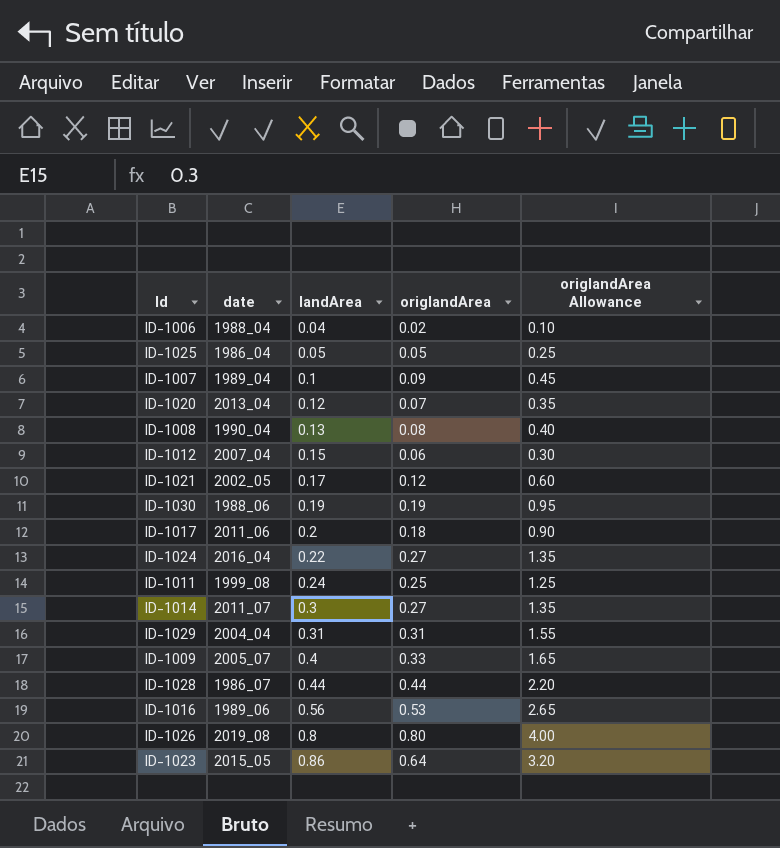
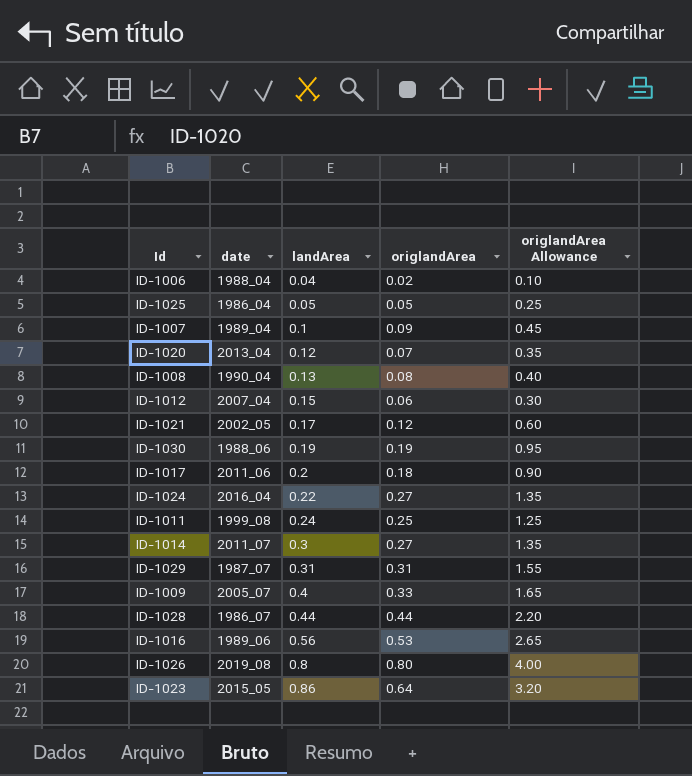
ID-1029 | date: 2004_04 -> 1987_07

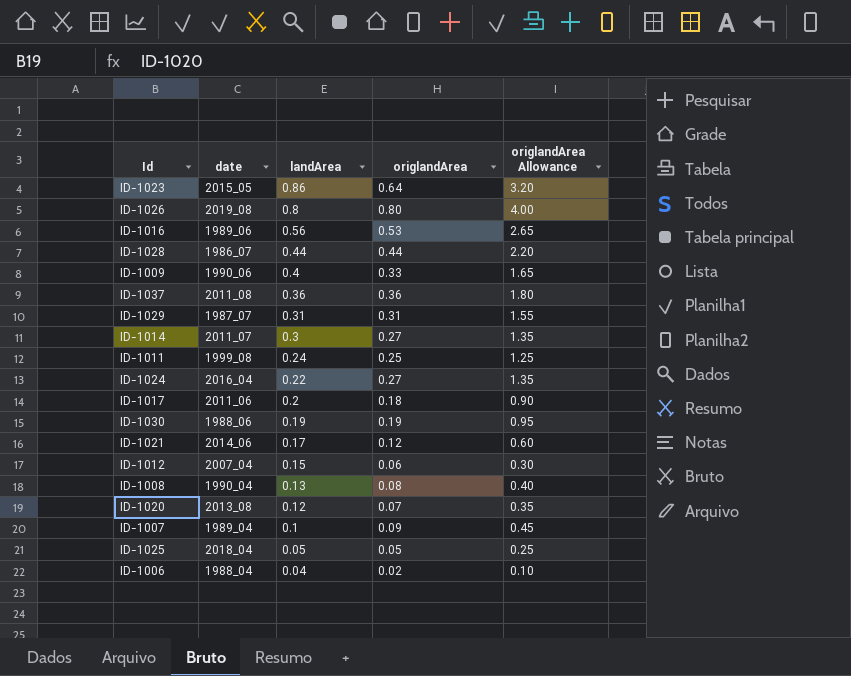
row order: landArea ascending -> landArea descending
ID-1009 | date: 2005_07 -> 1990_06
row ID-1037: none -> 2011_08 | 0.36 | 0.36 | 1.80
ID-1021 | date: 2002_05 -> 2014_06
ID-1020 | date: 2013_04 -> 2013_08
ID-1025 | date: 1986_04 -> 2018_04

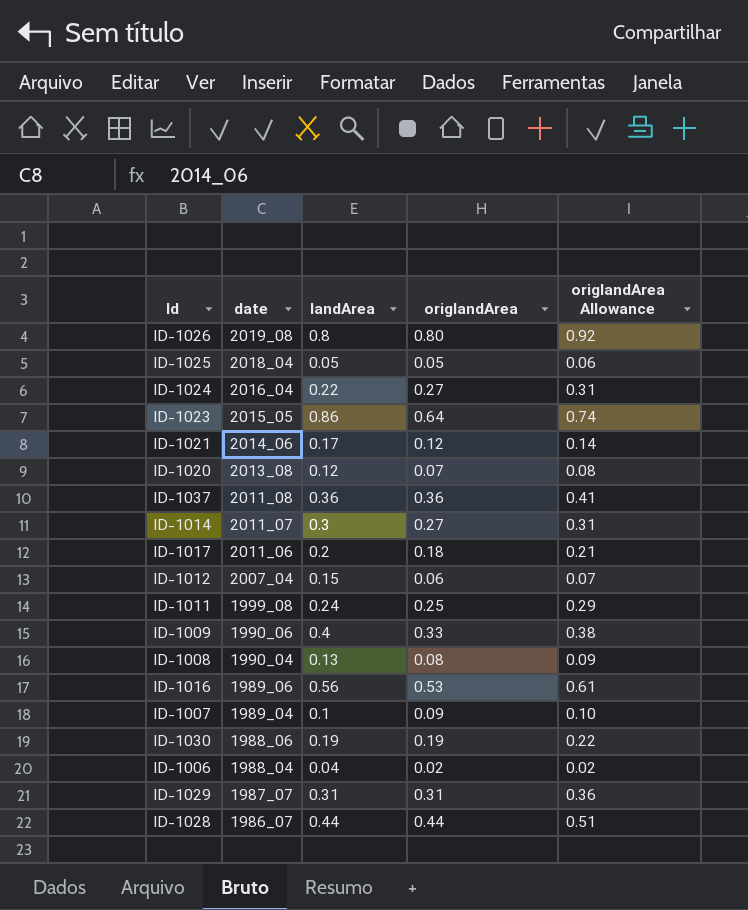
row order: landArea descending -> date descending
column origlandArea Allowance | formula: [origlandArea] * 5 -> [origlandArea] * 1.15

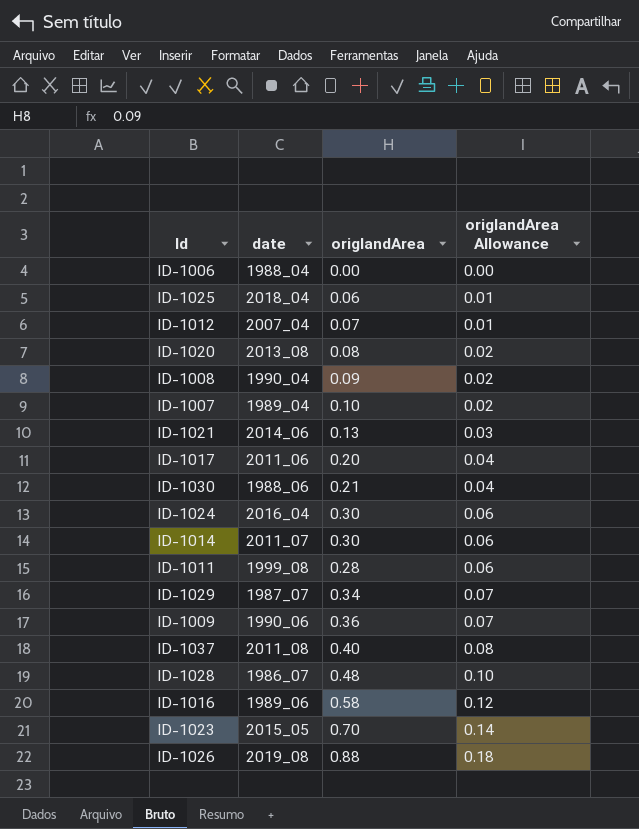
row order: date descending -> origlandArea Allowance ascending
column landArea | position: 3 -> none
column origlandArea Allowance | formula: [origlandArea] * 1.15 -> [origlandArea] * 0.2
ID-1006 | origlandArea: 0.02 -> 0.00
ID-1025 | origlandArea: 0.05 -> 0.06
ID-1012 | origlandArea: 0.06 -> 0.07
ID-1020 | origlandArea: 0.07 -> 0.08
ID-1008 | origlandArea: 0.08 -> 0.09
ID-1007 | origlandArea: 0.09 -> 0.10
ID-1021 | origlandArea: 0.12 -> 0.13
ID-1017 | origlandArea: 0.18 -> 0.20
ID-1030 | origlandArea: 0.19 -> 0.21
ID-1024 | origlandArea: 0.27 -> 0.30
ID-1014 | origlandArea: 0.27 -> 0.30
ID-1011 | origlandArea: 0.25 -> 0.28
ID-1029 | origlandArea: 0.31 -> 0.34
ID-1009 | origlandArea: 0.33 -> 0.36
ID-1037 | origlandArea: 0.36 -> 0.40
ID-1028 | origlandArea: 0.44 -> 0.48
ID-1016 | origlandArea: 0.53 -> 0.58
ID-1023 | origlandArea: 0.64 -> 0.70
ID-1026 | origlandArea: 0.80 -> 0.88

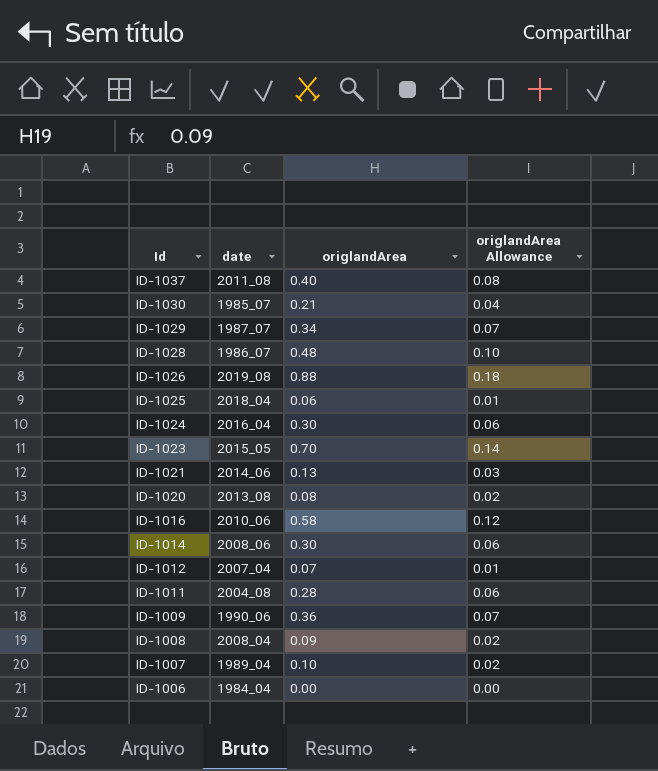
row order: origlandArea Allowance ascending -> Id descending
row ID-1017: 2011_06 | 0.20 | 0.04 -> none
ID-1030 | date: 1988_06 -> 1985_07
ID-1016 | date: 1989_06 -> 2010_06
ID-1014 | date: 2011_07 -> 2008_06
ID-1011 | date: 1999_08 -> 2004_08
ID-1008 | date: 1990_04 -> 2008_04
ID-1006 | date: 1988_04 -> 1984_04

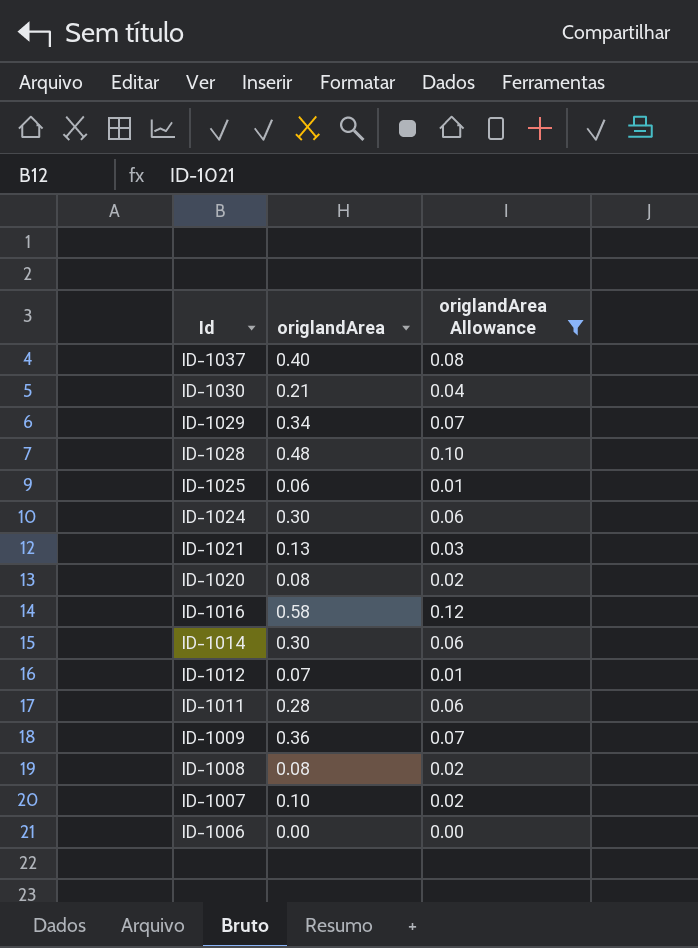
filter: none -> origlandArea Allowance <= 0.12
column date | position: 2 -> none
ID-1008 | origlandArea: 0.09 -> 0.08

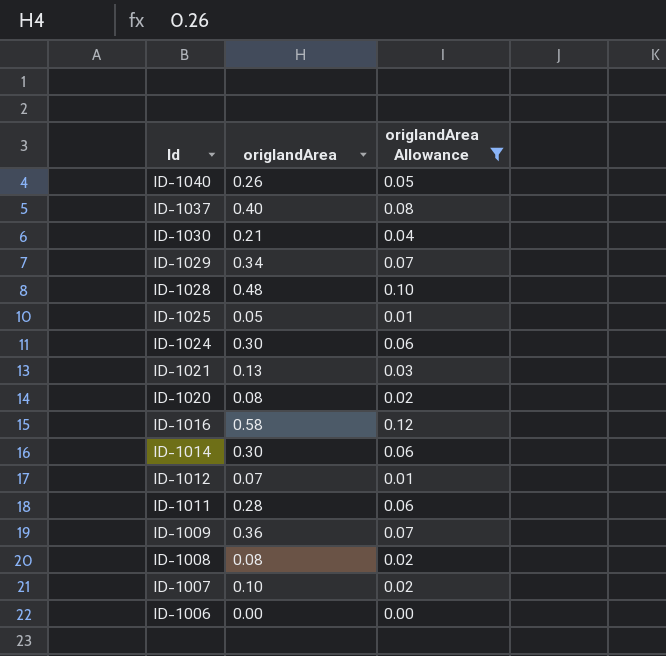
row ID-1040: none -> 0.26 | 0.05
ID-1025 | origlandArea: 0.06 -> 0.05

